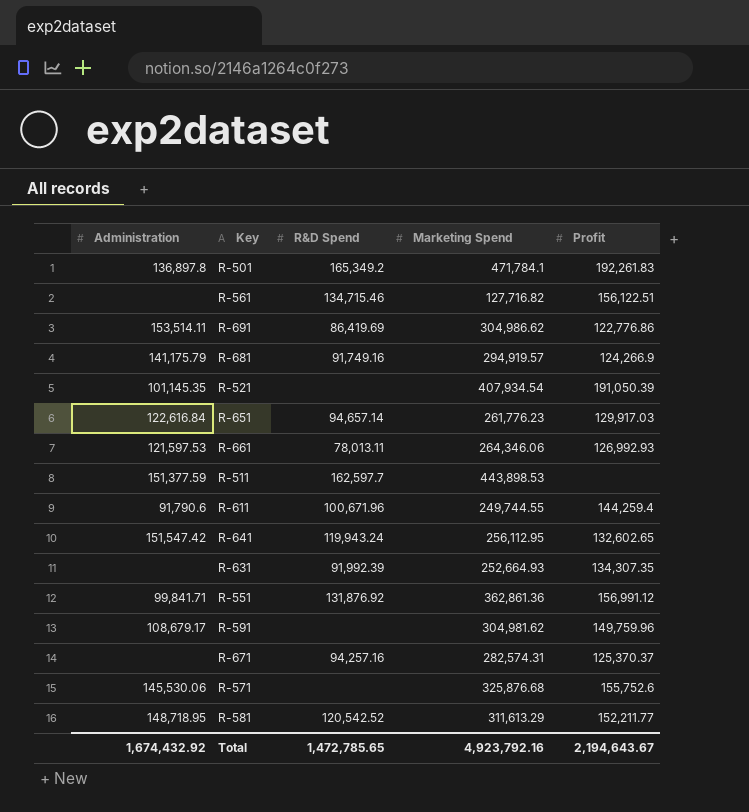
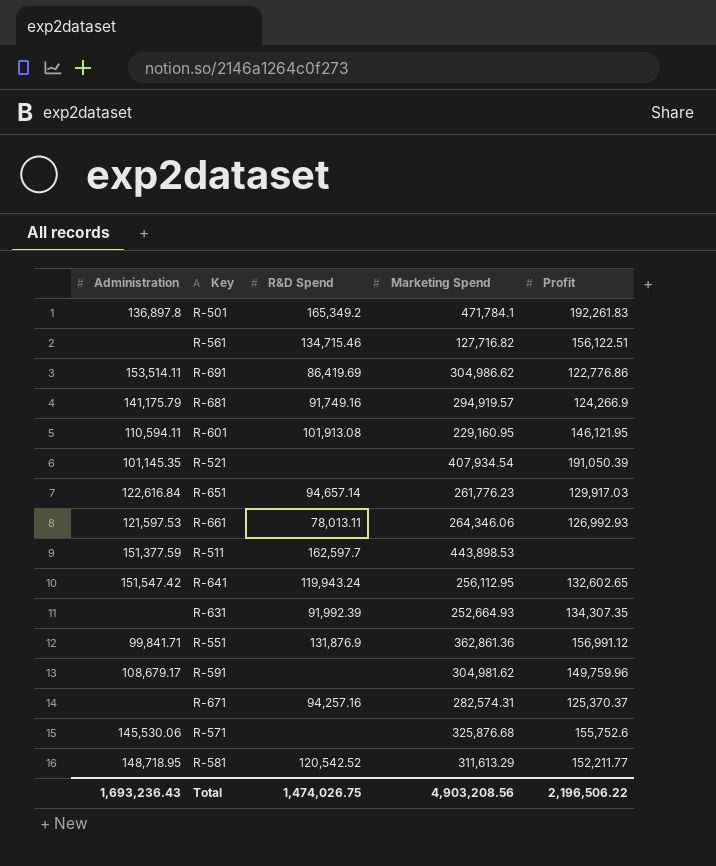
row R-611: 91,790.6 | 100,671.96 | 249,744.55 | 144,259.4 -> none
row R-601: none -> 110,594.11 | 101,913.08 | 229,160.95 | 146,121.95
R-551 | R&D Spend: 131,876.92 -> 131,876.9
Total | Administration: 1,674,432.92 -> 1,693,236.43
Total | R&D Spend: 1,472,785.65 -> 1,474,026.75
Total | Marketing Spend: 4,923,792.16 -> 4,903,208.56
Total | Profit: 2,194,643.67 -> 2,196,506.22

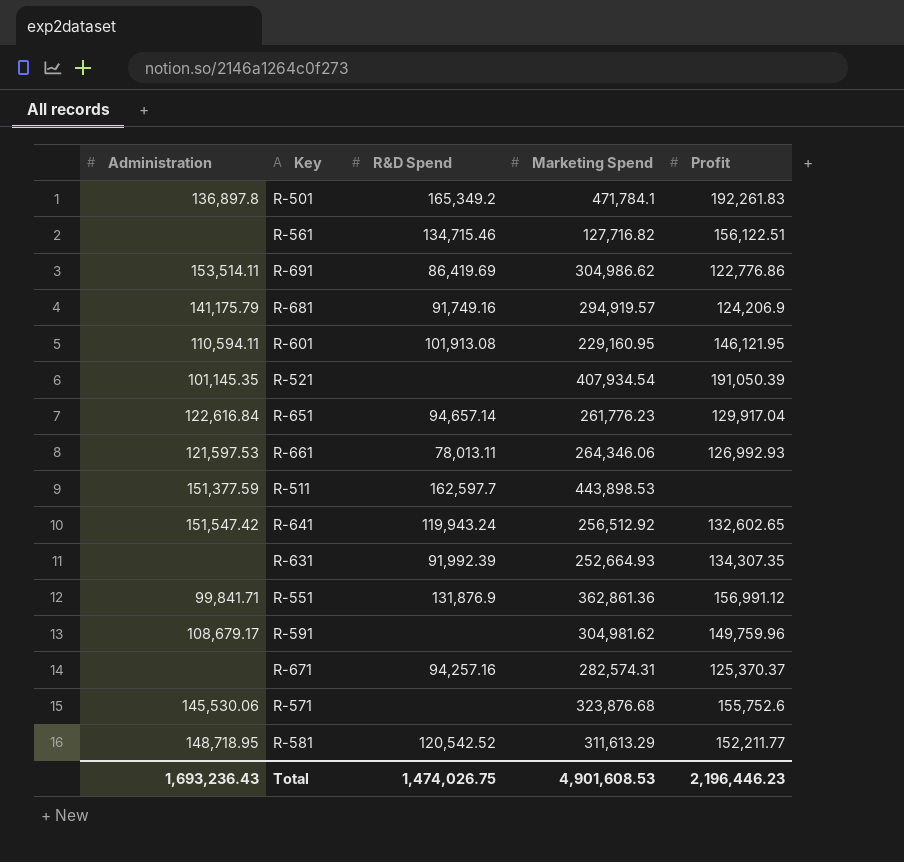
R-681 | Profit: 124,266.9 -> 124,206.9
R-651 | Profit: 129,917.03 -> 129,917.04
R-641 | Marketing Spend: 256,112.95 -> 256,512.92
R-571 | Marketing Spend: 325,876.68 -> 323,876.68
Total | Marketing Spend: 4,903,208.56 -> 4,901,608.53
Total | Profit: 2,196,506.22 -> 2,196,446.23

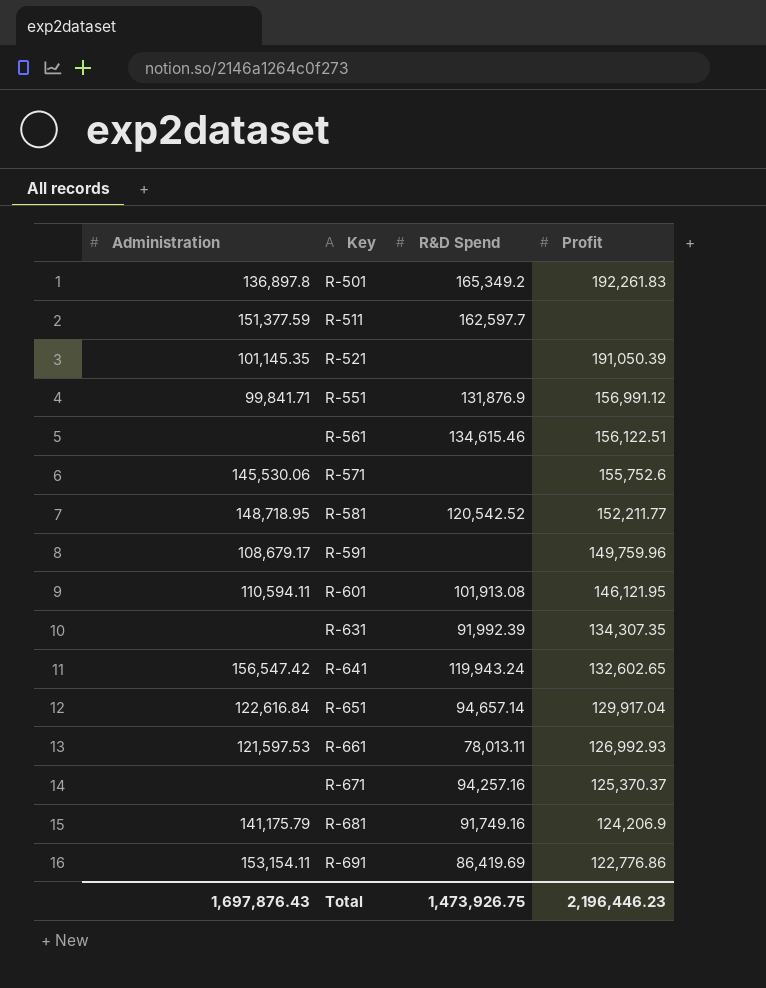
row order: none -> Key ascending
column Marketing Spend | position: 4 -> none
R-561 | R&D Spend: 134,715.46 -> 134,615.46
R-641 | Administration: 151,547.42 -> 156,547.42
R-691 | Administration: 153,514.11 -> 153,154.11
Total | Administration: 1,693,236.43 -> 1,697,876.43
Total | R&D Spend: 1,474,026.75 -> 1,473,926.75

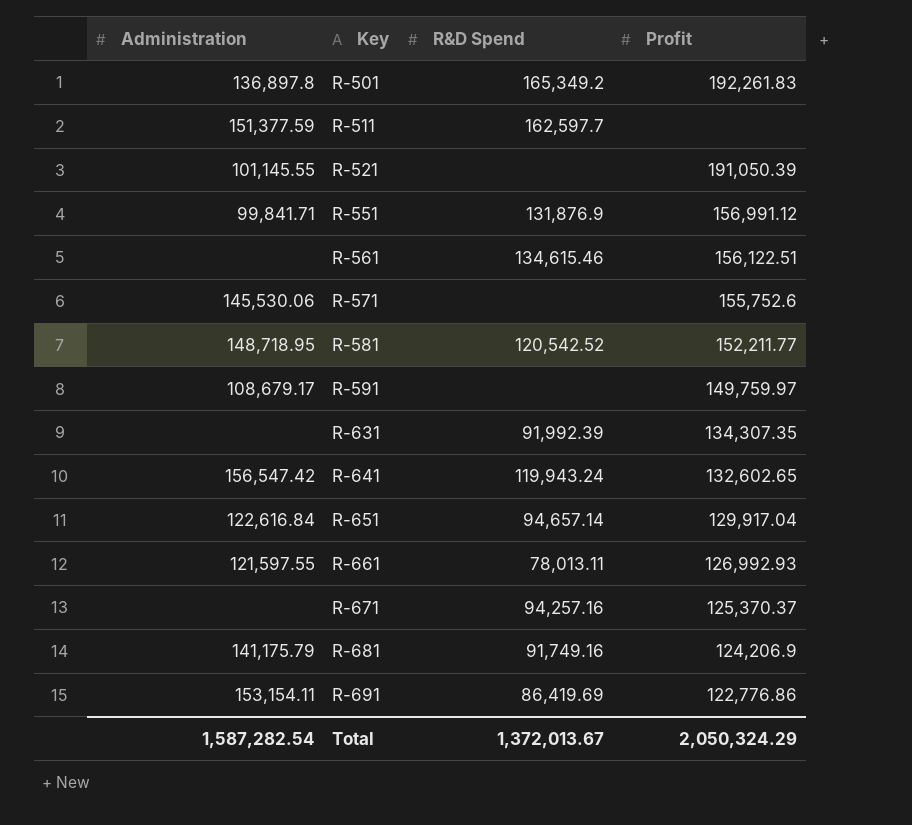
row R-601: 110,594.11 | 101,913.08 | 146,121.95 -> none
R-521 | Administration: 101,145.35 -> 101,145.55
R-591 | Profit: 149,759.96 -> 149,759.97
R-661 | Administration: 121,597.53 -> 121,597.55
Total | Administration: 1,697,876.43 -> 1,587,282.54
Total | R&D Spend: 1,473,926.75 -> 1,372,013.67
Total | Profit: 2,196,446.23 -> 2,050,324.29

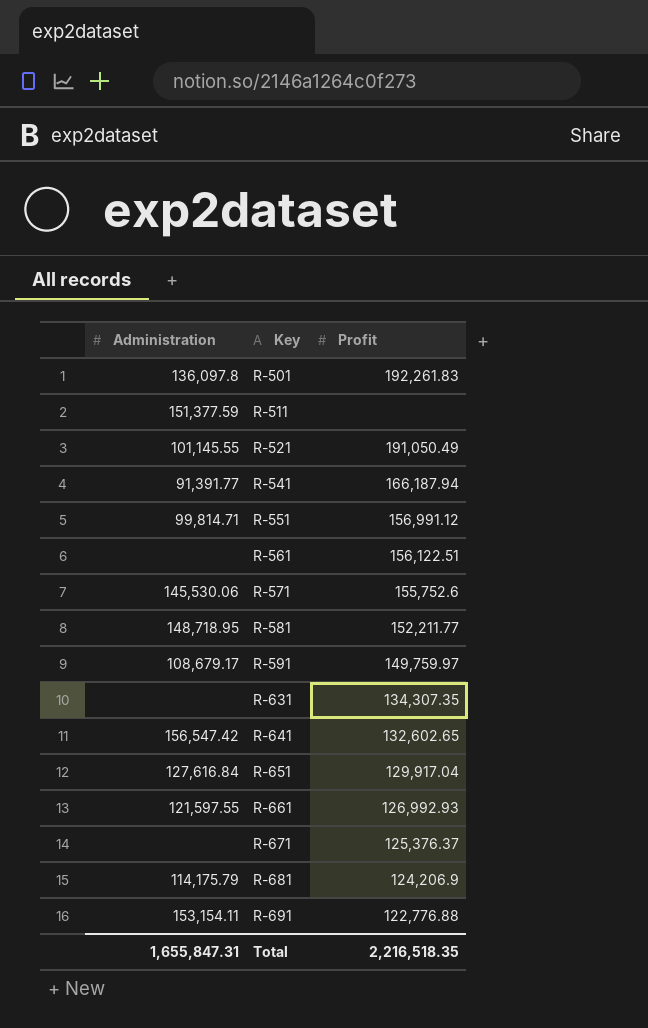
column R&D Spend | position: 3 -> none
R-501 | Administration: 136,897.8 -> 136,097.8
R-521 | Profit: 191,050.39 -> 191,050.49
row R-541: none -> 91,391.77 | 166,187.94
R-551 | Administration: 99,841.71 -> 99,814.71
R-651 | Administration: 122,616.84 -> 127,616.84
R-671 | Profit: 125,370.37 -> 125,376.37
R-681 | Administration: 141,175.79 -> 114,175.79
R-691 | Profit: 122,776.86 -> 122,776.88
Total | Administration: 1,587,282.54 -> 1,655,847.31
Total | Profit: 2,050,324.29 -> 2,216,518.35

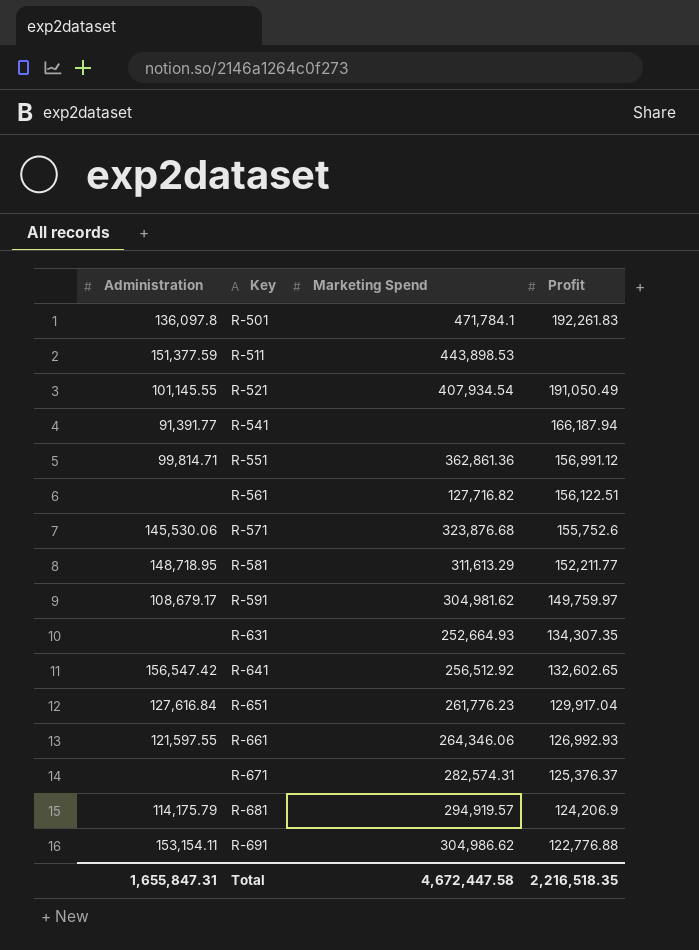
column Marketing Spend | position: none -> 3

